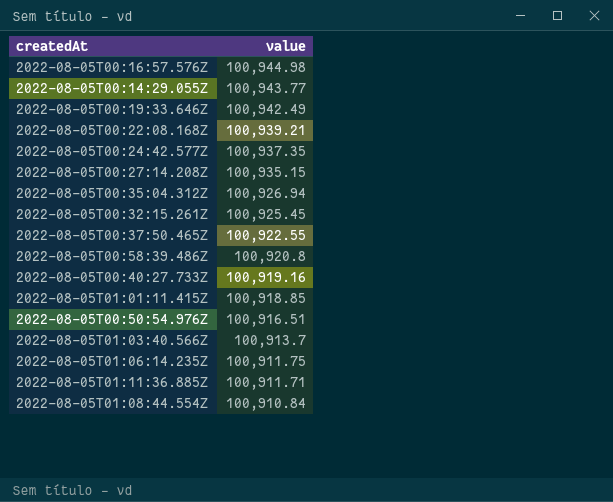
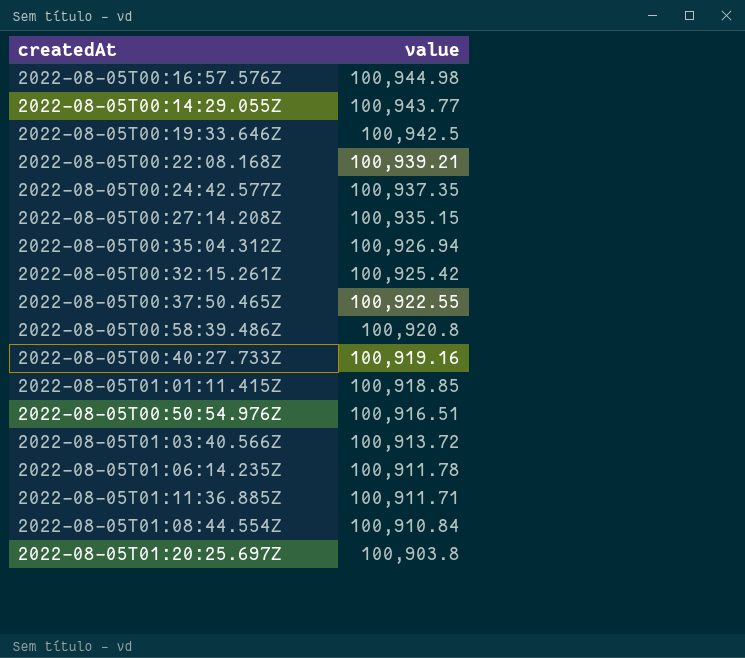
2022-08-05T00:19:33.646Z | value: 100,942.49 -> 100,942.5
2022-08-05T00:32:15.261Z | value: 100,925.45 -> 100,925.42
2022-08-05T01:03:40.566Z | value: 100,913.7 -> 100,913.72
2022-08-05T01:06:14.235Z | value: 100,911.75 -> 100,911.78
row 2022-08-05T01:20:25.697Z: none -> 100,903.8

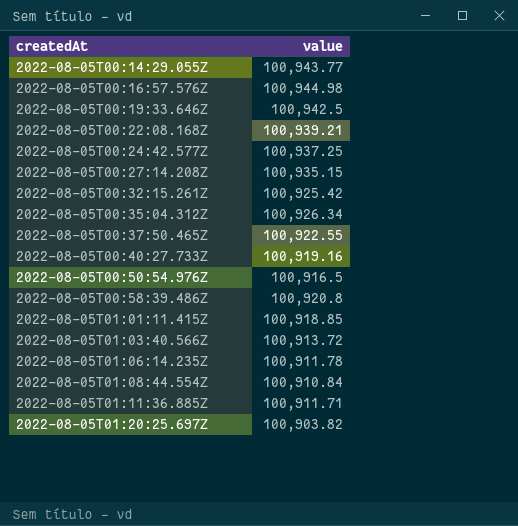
row order: value descending -> createdAt ascending
2022-08-05T00:24:42.577Z | value: 100,937.35 -> 100,937.25
2022-08-05T00:35:04.312Z | value: 100,926.94 -> 100,926.34
2022-08-05T00:50:54.976Z | value: 100,916.51 -> 100,916.5
2022-08-05T01:20:25.697Z | value: 100,903.8 -> 100,903.82

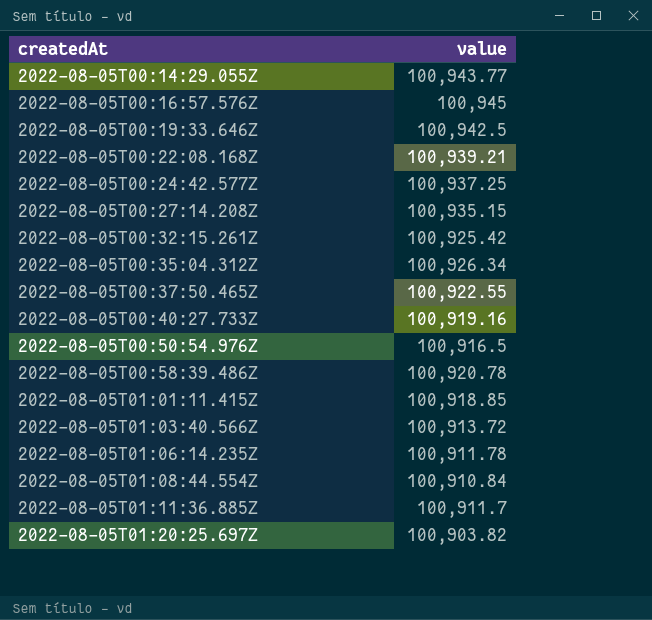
2022-08-05T00:16:57.576Z | value: 100,944.98 -> 100,945
2022-08-05T00:58:39.486Z | value: 100,920.8 -> 100,920.78
2022-08-05T01:11:36.885Z | value: 100,911.71 -> 100,911.7

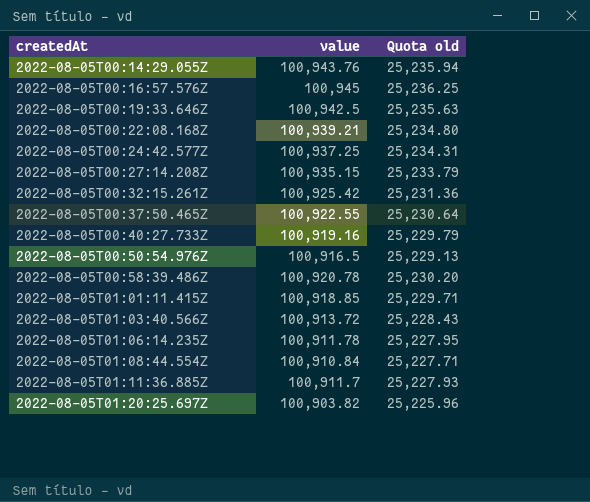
column Quota old | formula: none -> [value] * 0.25
row 2022-08-05T00:35:04.312Z: 100,926.34 -> none
2022-08-05T00:14:29.055Z | value: 100,943.77 -> 100,943.76

